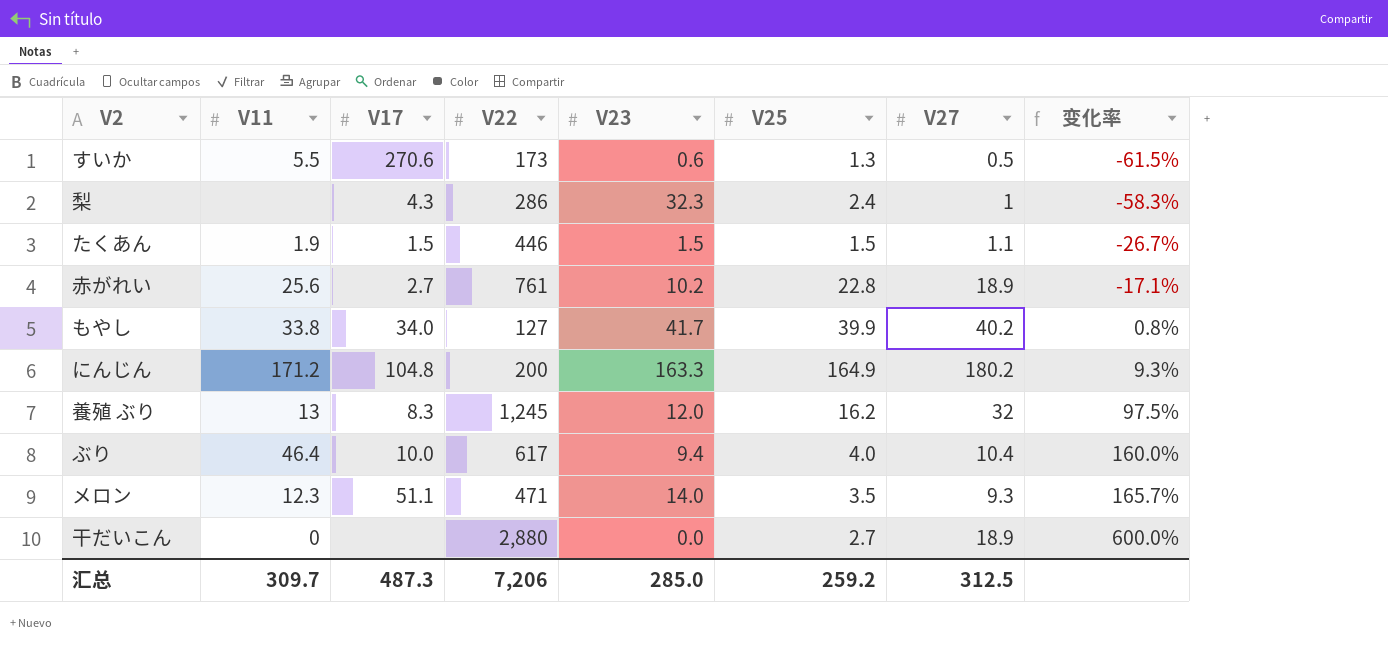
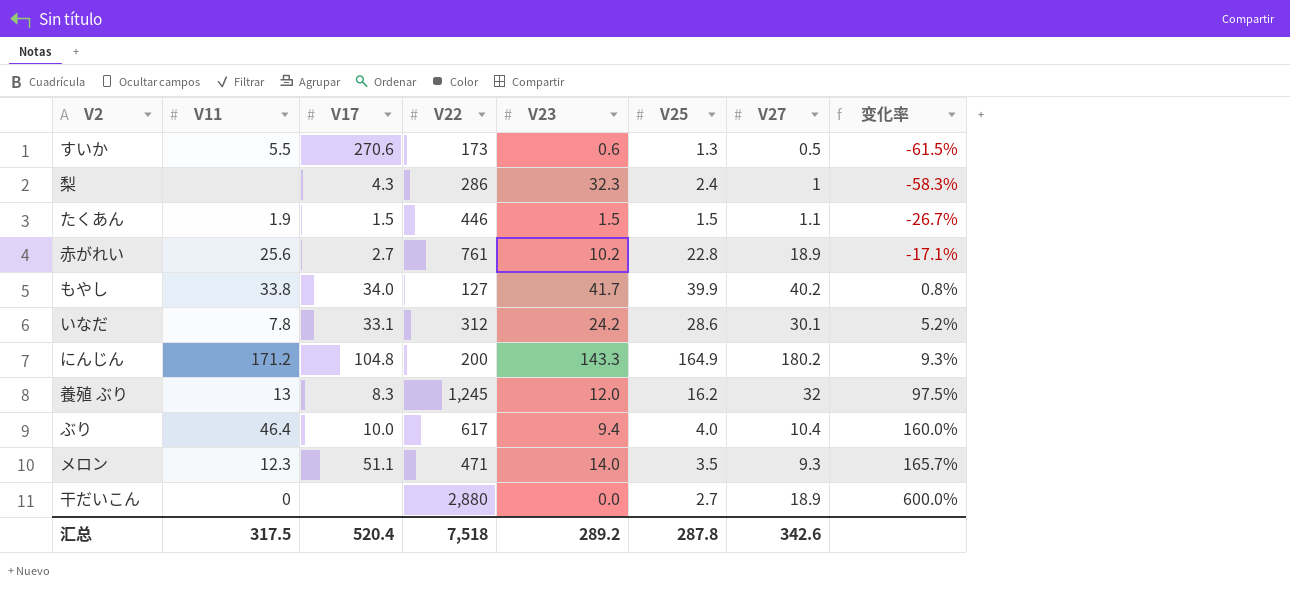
row いなだ: none -> 7.8 | 33.1 | 312 | 24.2 | 28.6 | 30.1 | 5.2%
にんじん | V23: 163.3 -> 143.3
汇总 | V11: 309.7 -> 317.5
汇总 | V17: 487.3 -> 520.4
汇总 | V22: 7,206 -> 7,518
汇总 | V23: 285.0 -> 289.2
汇总 | V25: 259.2 -> 287.8
汇总 | V27: 312.5 -> 342.6

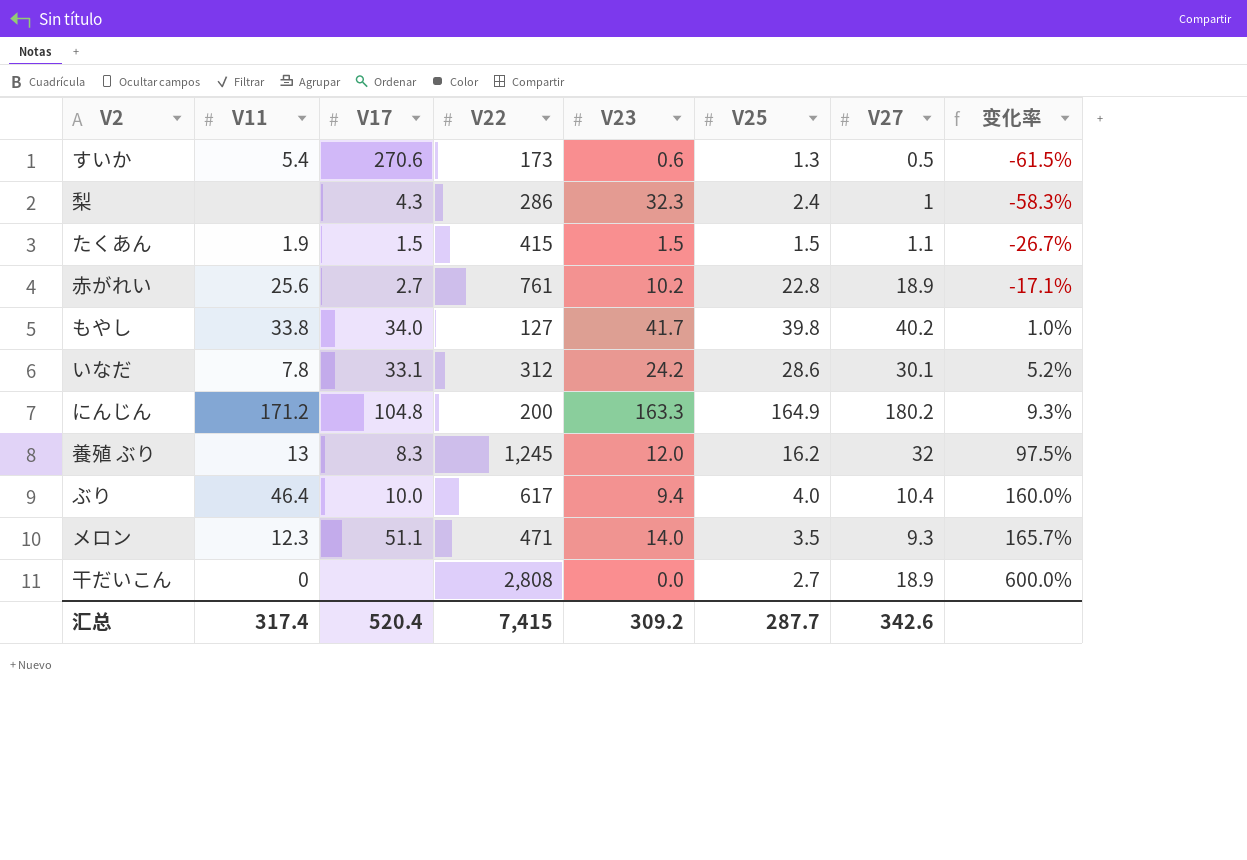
すいか | V11: 5.5 -> 5.4
たくあん | V22: 446 -> 415
もやし | V25: 39.9 -> 39.8
もやし | 变化率: 0.8% -> 1.0%
にんじん | V23: 143.3 -> 163.3
干だいこん | V22: 2,880 -> 2,808
汇总 | V11: 317.5 -> 317.4
汇总 | V22: 7,518 -> 7,415
汇总 | V23: 289.2 -> 309.2
汇总 | V25: 287.8 -> 287.7

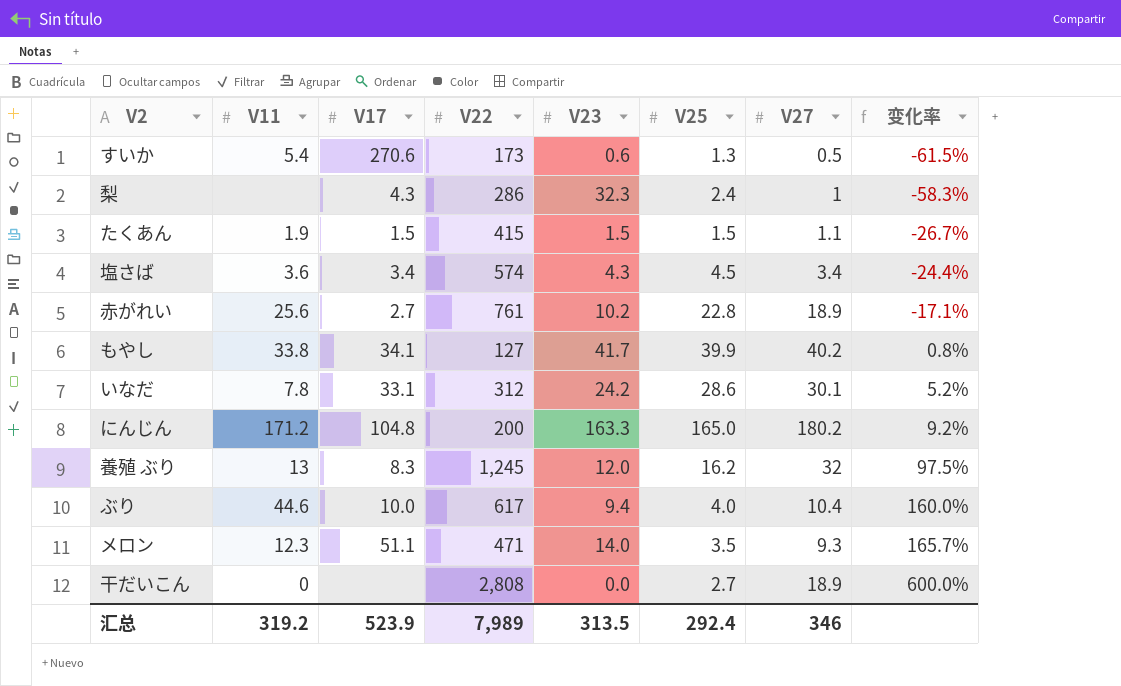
row 塩さば: none -> 3.6 | 3.4 | 574 | 4.3 | 4.5 | 3.4 | -24.4%
もやし | V17: 34.0 -> 34.1
もやし | V25: 39.8 -> 39.9
もやし | 变化率: 1.0% -> 0.8%
にんじん | V25: 164.9 -> 165.0
にんじん | 变化率: 9.3% -> 9.2%
ぶり | V11: 46.4 -> 44.6
汇总 | V11: 317.4 -> 319.2
汇总 | V17: 520.4 -> 523.9
汇总 | V22: 7,415 -> 7,989
汇总 | V23: 309.2 -> 313.5
汇总 | V25: 287.7 -> 292.4
汇总 | V27: 342.6 -> 346

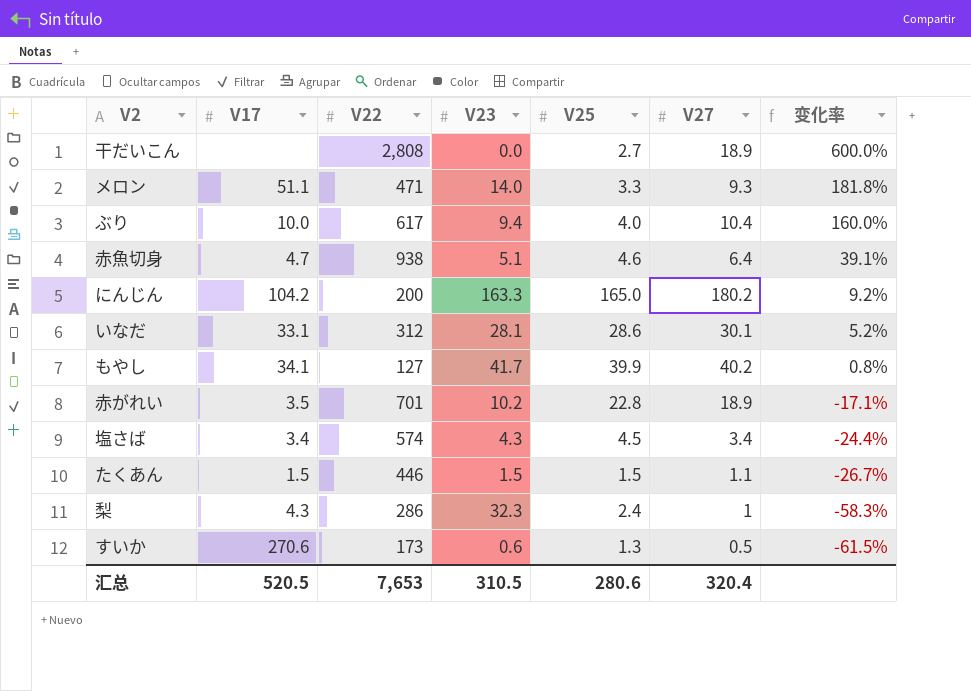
row order: 变化率 ascending -> 变化率 descending
column V11 | position: 2 -> none
row 養殖 ぶり: 13 | 8.3 | 1,245 | 12.0 | 16.2 | 32 | 97.5% -> none
メロン | V25: 3.5 -> 3.3
メロン | 变化率: 165.7% -> 181.8%
row 赤魚切身: none -> 4.7 | 938 | 5.1 | 4.6 | 6.4 | 39.1%
にんじん | V17: 104.8 -> 104.2
いなだ | V23: 24.2 -> 28.1
赤がれい | V17: 2.7 -> 3.5
赤がれい | V22: 761 -> 701
たくあん | V22: 415 -> 446
汇总 | V17: 523.9 -> 520.5
汇总 | V22: 7,989 -> 7,653
汇总 | V23: 313.5 -> 310.5
汇总 | V25: 292.4 -> 280.6
汇总 | V27: 346 -> 320.4

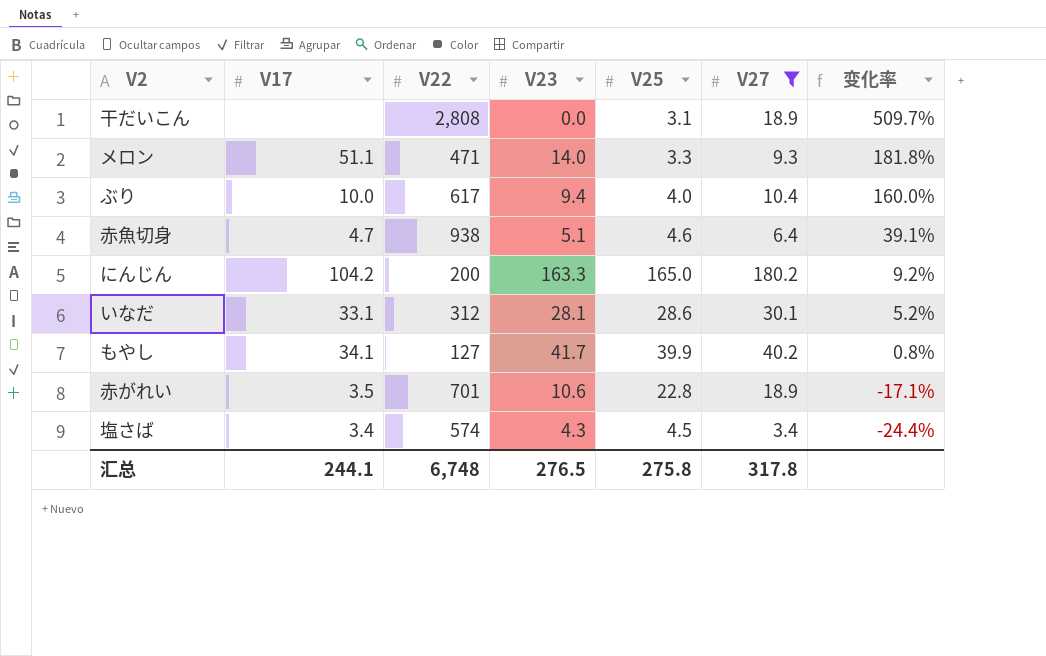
filter: none -> V27 >= 3.4
干だいこん | V25: 2.7 -> 3.1
干だいこん | 变化率: 600.0% -> 509.7%
赤がれい | V23: 10.2 -> 10.6
汇总 | V17: 520.5 -> 244.1
汇总 | V22: 7,653 -> 6,748
汇总 | V23: 310.5 -> 276.5
汇总 | V25: 280.6 -> 275.8
汇总 | V27: 320.4 -> 317.8

